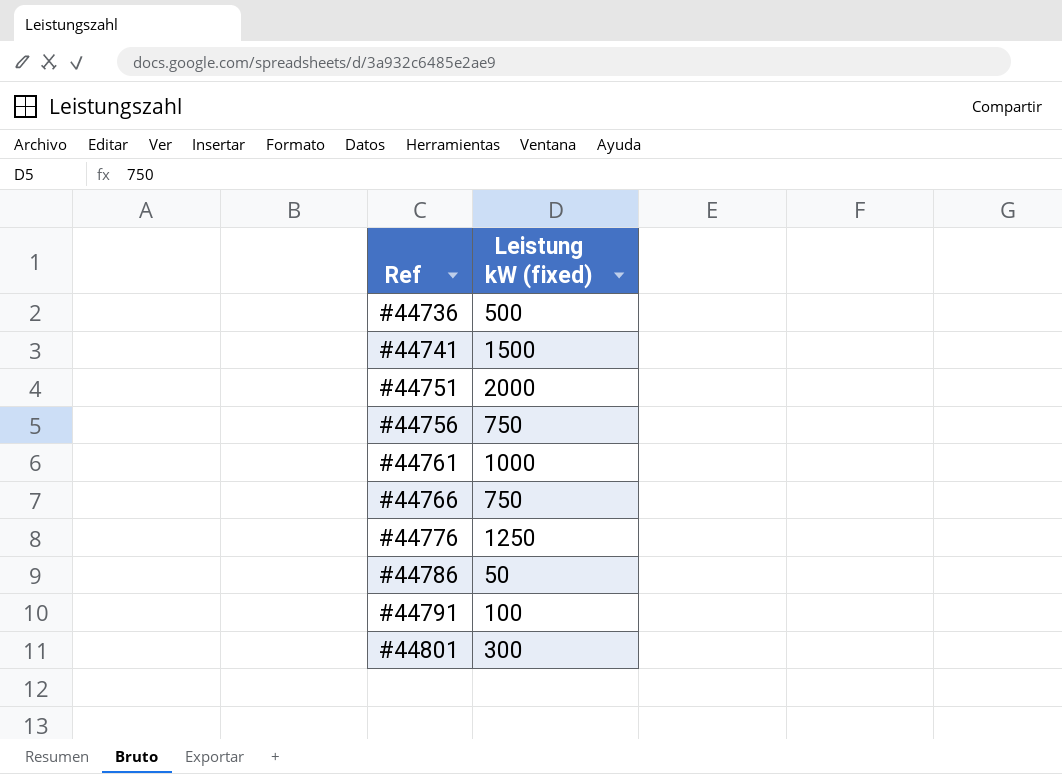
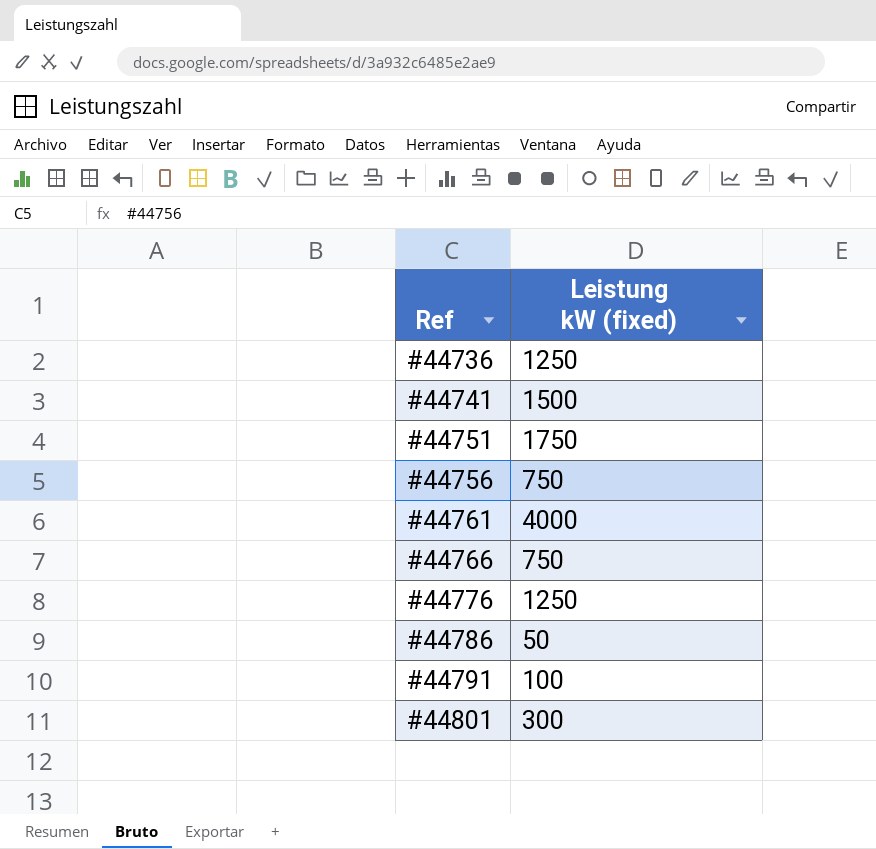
#44736 | Leistung kW (fixed): 500 -> 1250
#44751 | Leistung kW (fixed): 2000 -> 1750
#44761 | Leistung kW (fixed): 1000 -> 4000

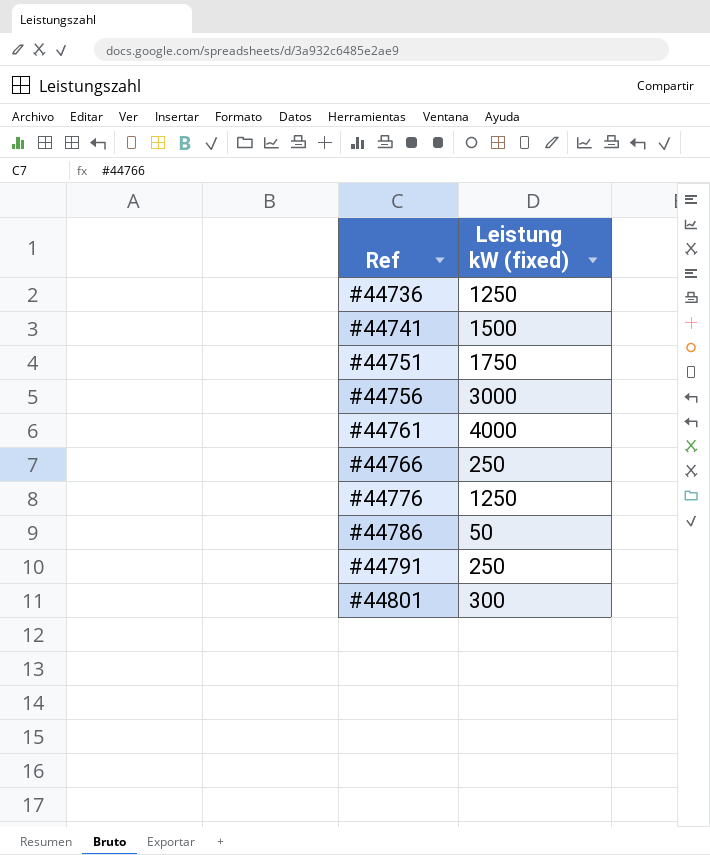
#44756 | Leistung kW (fixed): 750 -> 3000
#44766 | Leistung kW (fixed): 750 -> 250
#44791 | Leistung kW (fixed): 100 -> 250

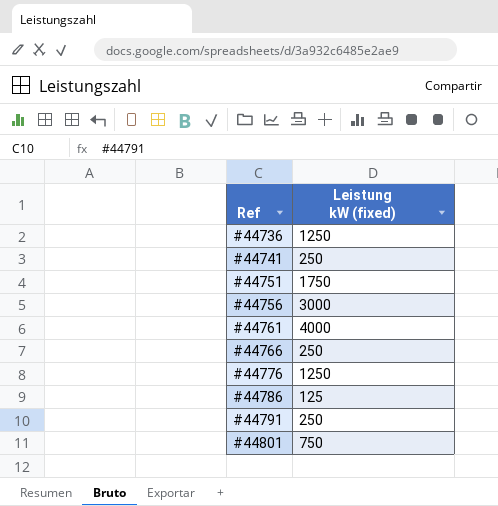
#44741 | Leistung kW (fixed): 1500 -> 250
#44786 | Leistung kW (fixed): 50 -> 125
#44801 | Leistung kW (fixed): 300 -> 750

